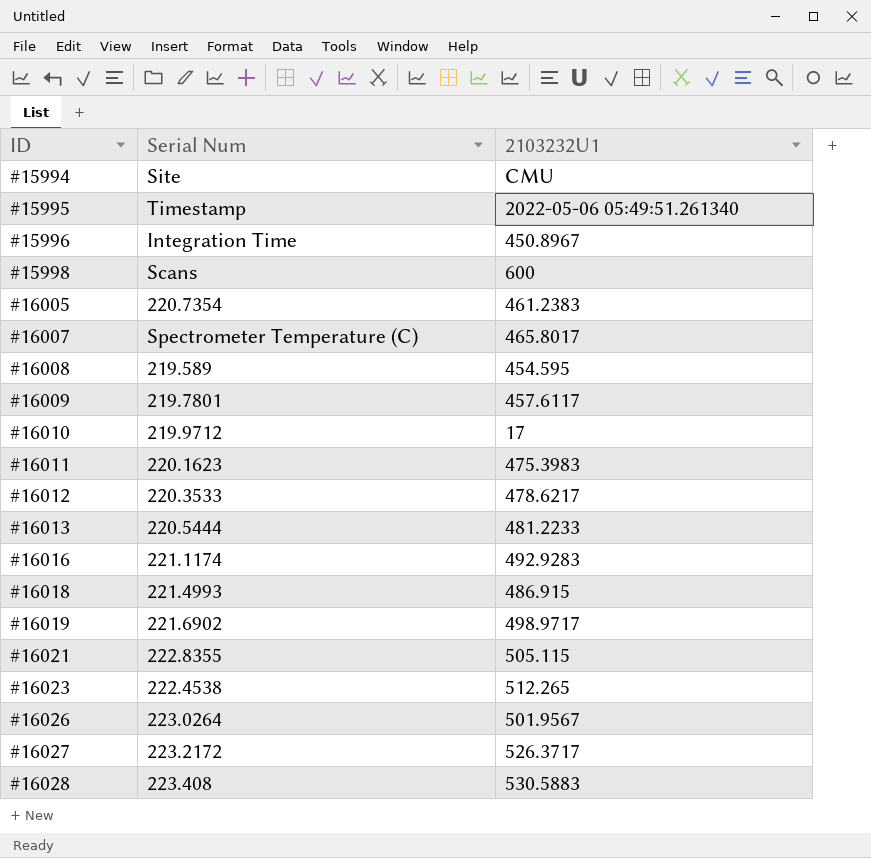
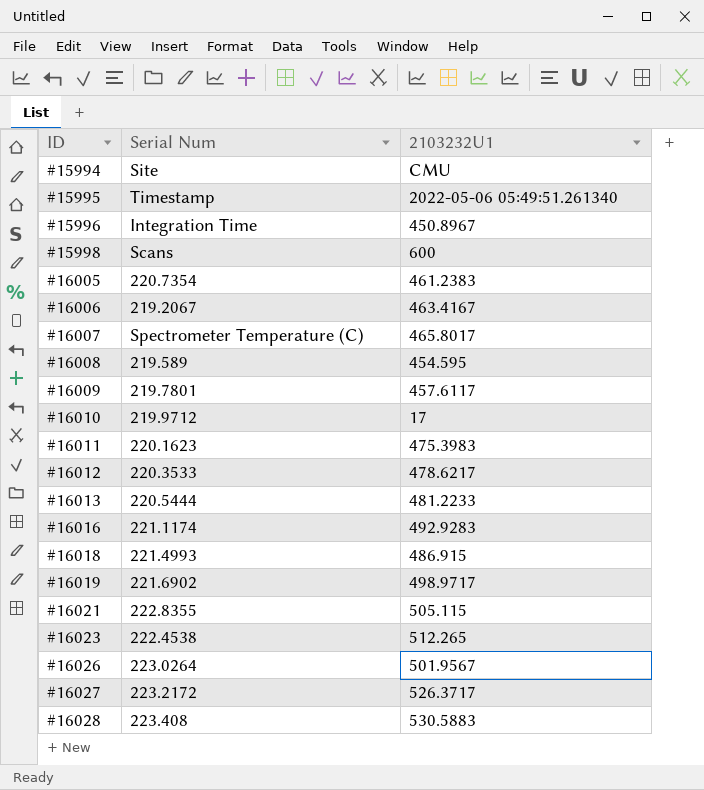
row #16006: none -> 219.2067 | 463.4167

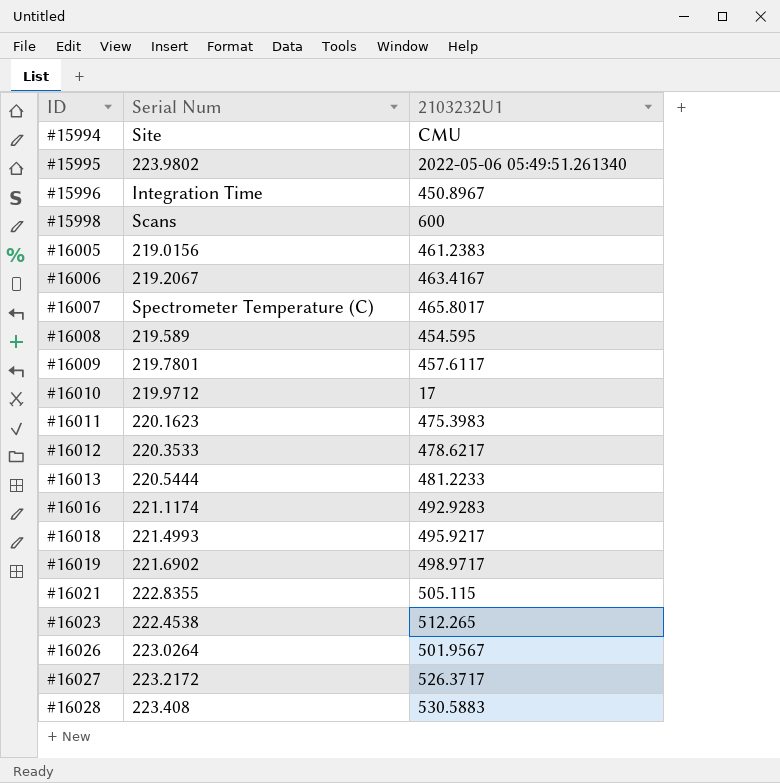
#15995 | Serial Num: Timestamp -> 223.9802
#16005 | Serial Num: 220.7354 -> 219.0156
#16018 | 2103232U1: 486.915 -> 495.9217

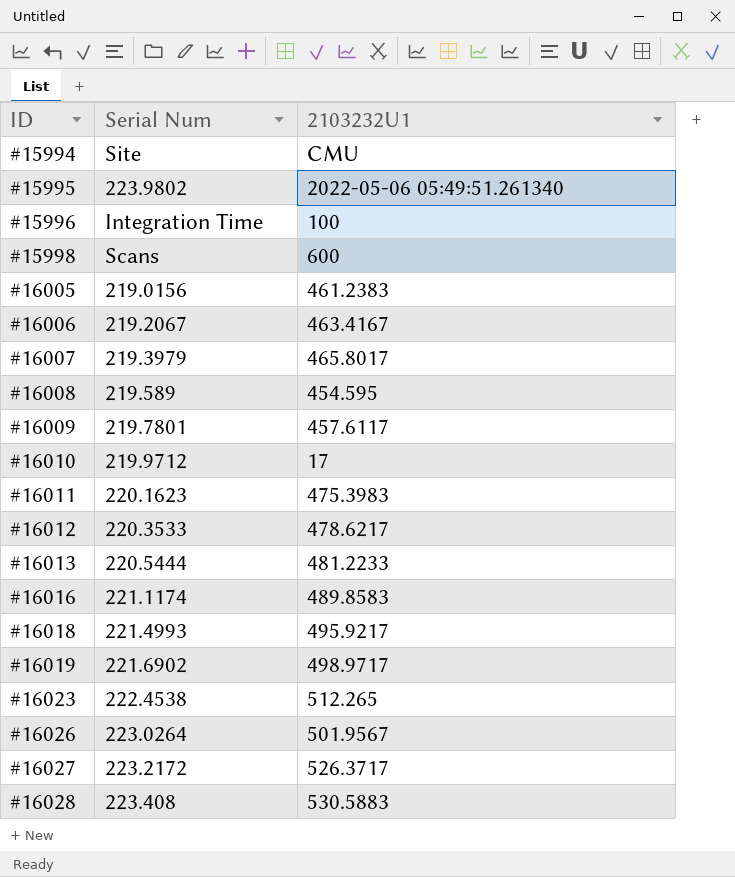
row #16021: 222.8355 | 505.115 -> none
#15996 | 2103232U1: 450.8967 -> 100
#16007 | Serial Num: Spectrometer Temperature (C) -> 219.3979
#16016 | 2103232U1: 492.9283 -> 489.8583

